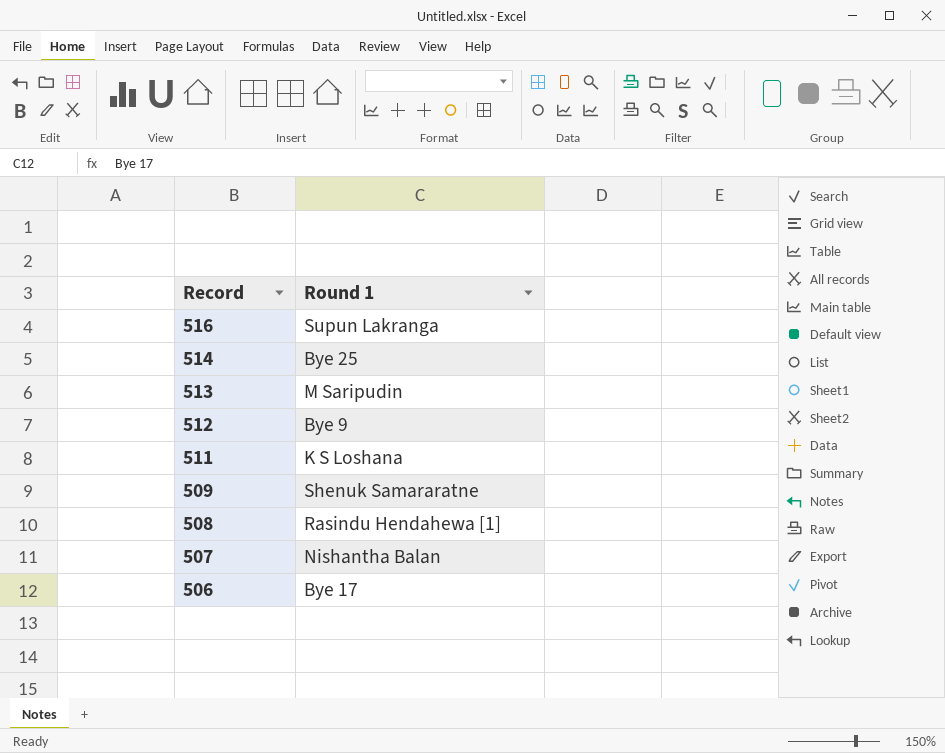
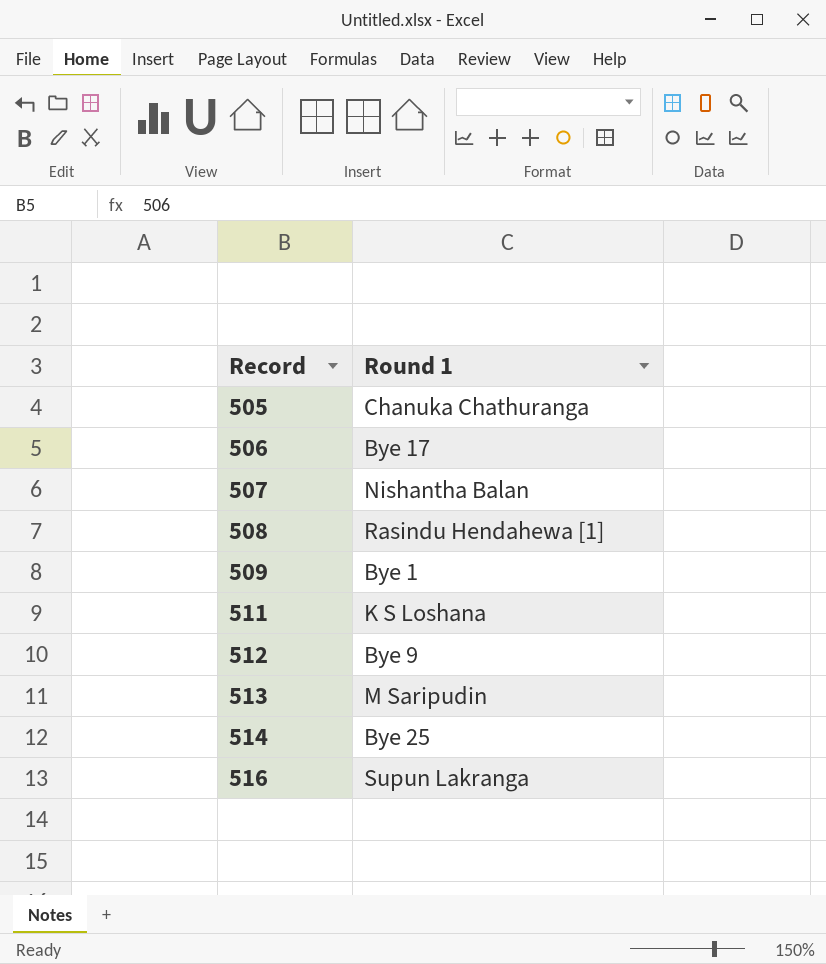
row order: Record descending -> Record ascending
row 505: none -> Chanuka Chathuranga
509 | Round 1: Shenuk Samararatne -> Bye 1

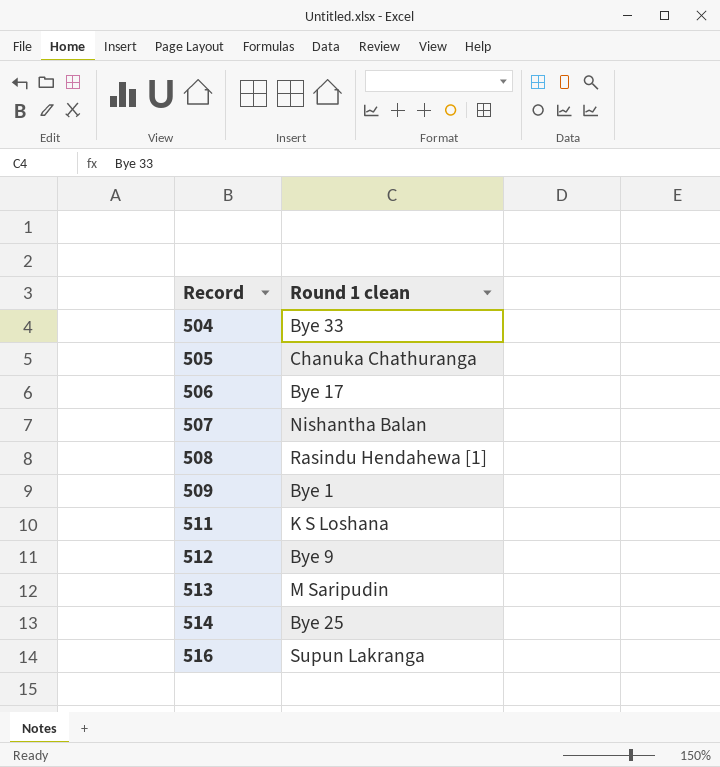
column name: Round 1 -> Round 1 clean
row 504: none -> Bye 33

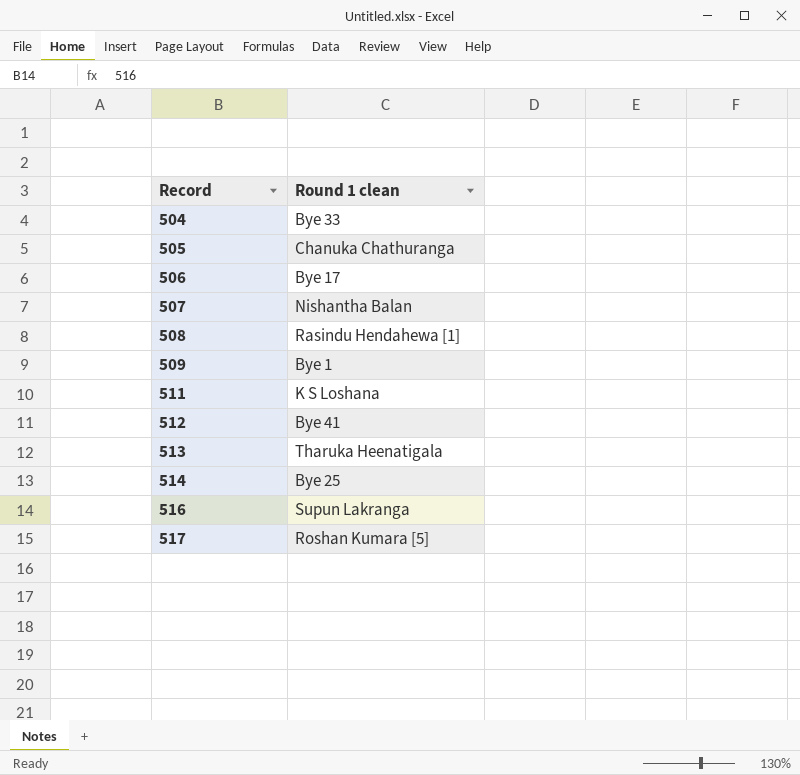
512 | Round 1 clean: Bye 9 -> Bye 41
513 | Round 1 clean: M Saripudin -> Tharuka Heenatigala
row 517: none -> Roshan Kumara [5]

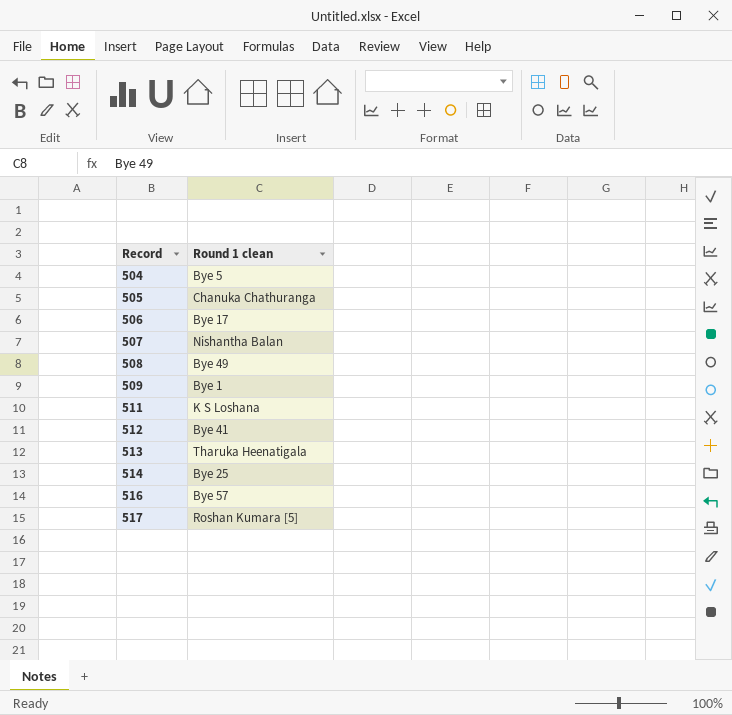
504 | Round 1 clean: Bye 33 -> Bye 5
508 | Round 1 clean: Rasindu Hendahewa [1] -> Bye 49
516 | Round 1 clean: Supun Lakranga -> Bye 57

